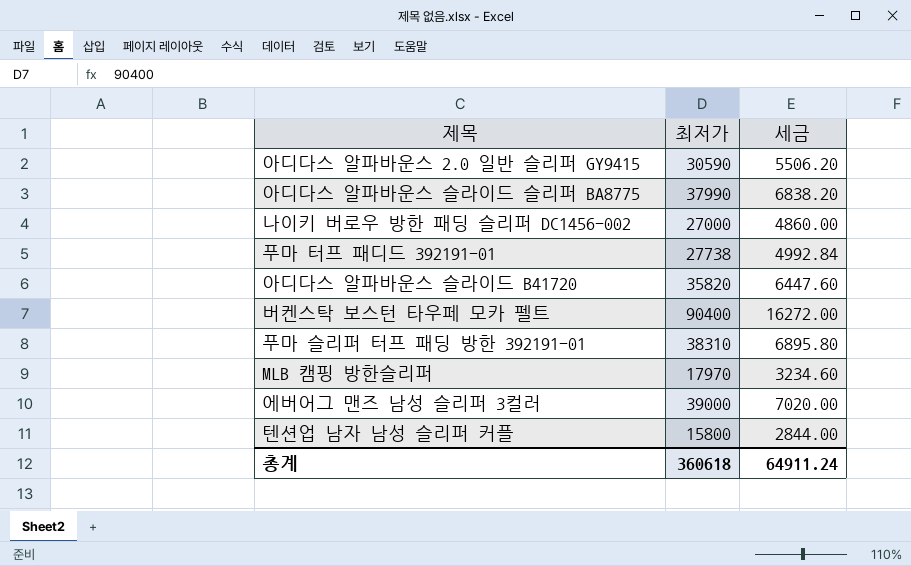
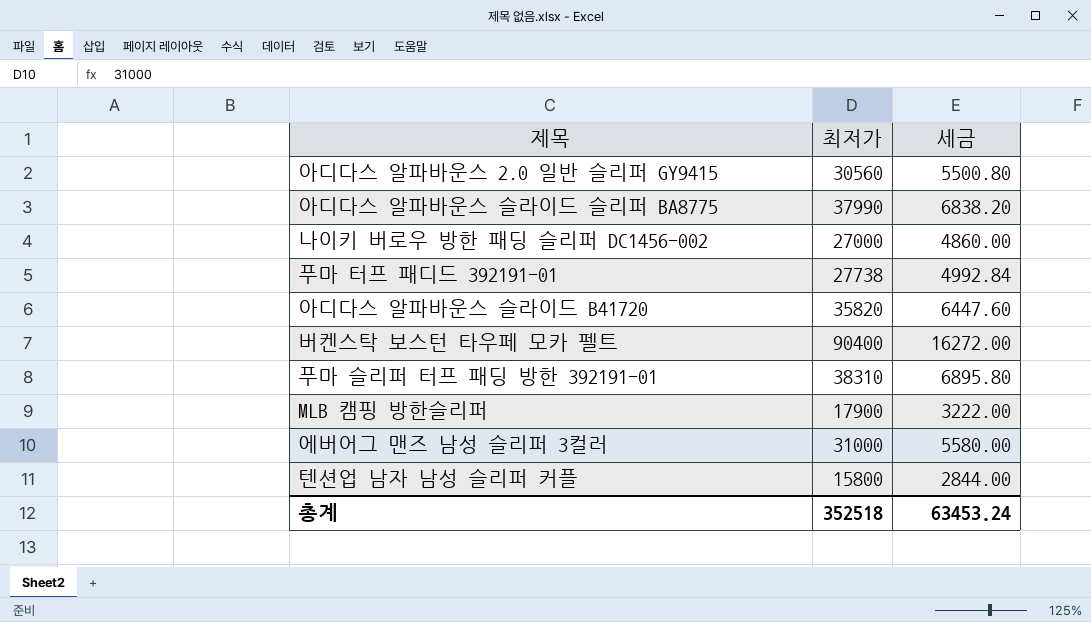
아디다스 알파바운스 2.0 일반 슬리퍼 GY9415 | 최저가: 30590 -> 30560
아디다스 알파바운스 2.0 일반 슬리퍼 GY9415 | 세금: 5506.20 -> 5500.80
MLB 캠핑 방한슬리퍼 | 최저가: 17970 -> 17900
MLB 캠핑 방한슬리퍼 | 세금: 3234.60 -> 3222.00
에버어그 맨즈 남성 슬리퍼 3컬러 | 최저가: 39000 -> 31000
에버어그 맨즈 남성 슬리퍼 3컬러 | 세금: 7020.00 -> 5580.00
총계 | 최저가: 360618 -> 352518
총계 | 세금: 64911.24 -> 63453.24

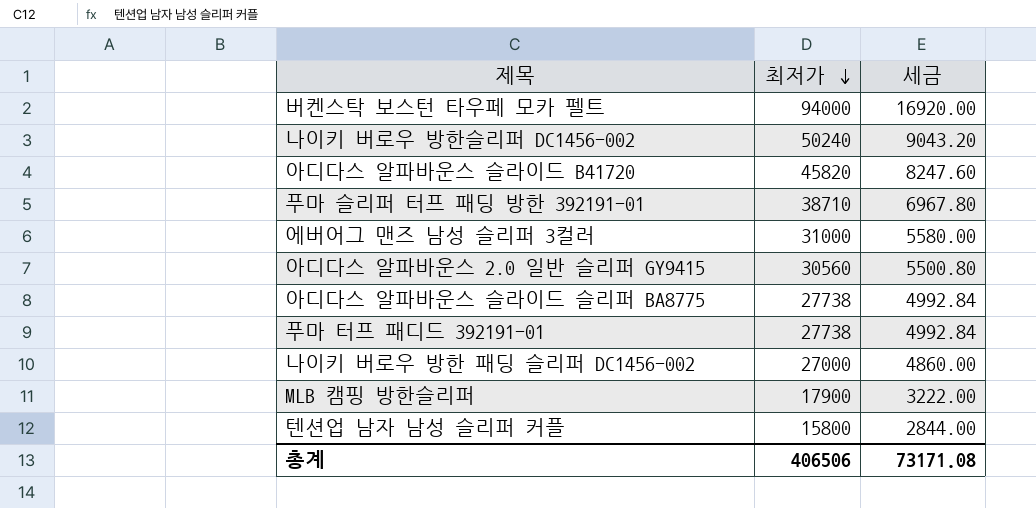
row order: none -> 최저가 descending
버켄스탁 보스턴 타우페 모카 펠트 | 최저가: 90400 -> 94000
버켄스탁 보스턴 타우페 모카 펠트 | 세금: 16272.00 -> 16920.00
row 나이키 버로우 방한슬리퍼 DC1456-002: none -> 50240 | 9043.20
아디다스 알파바운스 슬라이드 B41720 | 최저가: 35820 -> 45820
아디다스 알파바운스 슬라이드 B41720 | 세금: 6447.60 -> 8247.60
푸마 슬리퍼 터프 패딩 방한 392191-01 | 최저가: 38310 -> 38710
푸마 슬리퍼 터프 패딩 방한 392191-01 | 세금: 6895.80 -> 6967.80
아디다스 알파바운스 슬라이드 슬리퍼 BA8775 | 최저가: 37990 -> 27738
아디다스 알파바운스 슬라이드 슬리퍼 BA8775 | 세금: 6838.20 -> 4992.84
총계 | 최저가: 352518 -> 406506
총계 | 세금: 63453.24 -> 73171.08

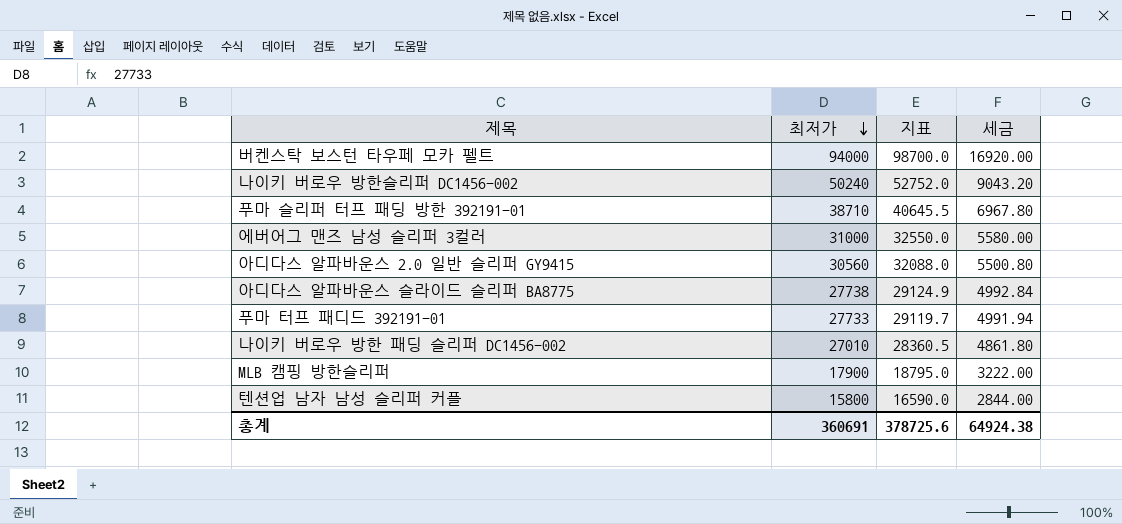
column 지표 | formula: none -> [최저가] * 1.05
row 아디다스 알파바운스 슬라이드 B41720: 45820 | 8247.60 -> none
푸마 터프 패디드 392191-01 | 최저가: 27738 -> 27733
푸마 터프 패디드 392191-01 | 세금: 4992.84 -> 4991.94
나이키 버로우 방한 패딩 슬리퍼 DC1456-002 | 최저가: 27000 -> 27010
나이키 버로우 방한 패딩 슬리퍼 DC1456-002 | 세금: 4860.00 -> 4861.80
총계 | 최저가: 406506 -> 360691
총계 | 세금: 73171.08 -> 64924.38

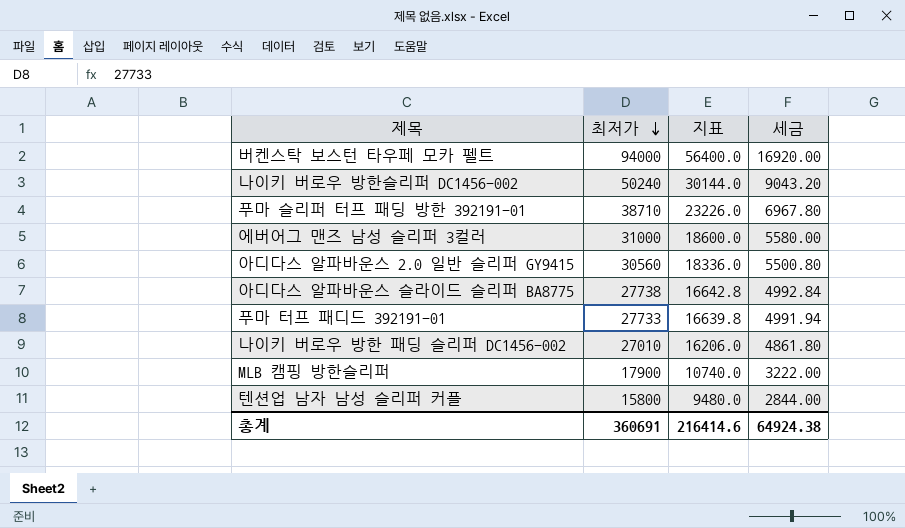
column 지표 | formula: [최저가] * 1.05 -> [최저가] * 0.6
총계 | 지표: 378725.6 -> 216414.6

